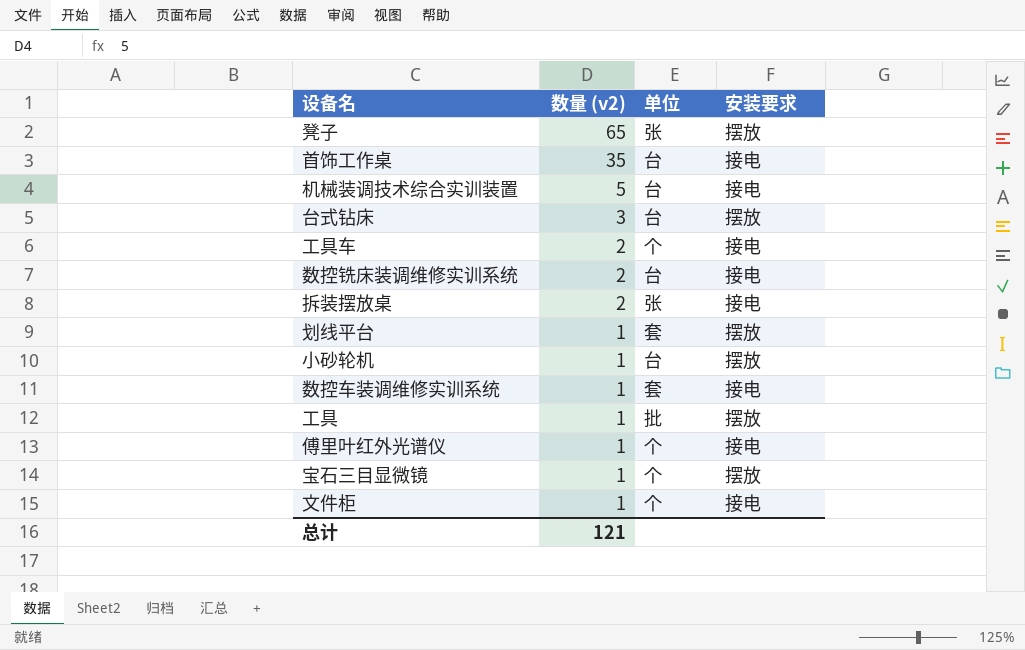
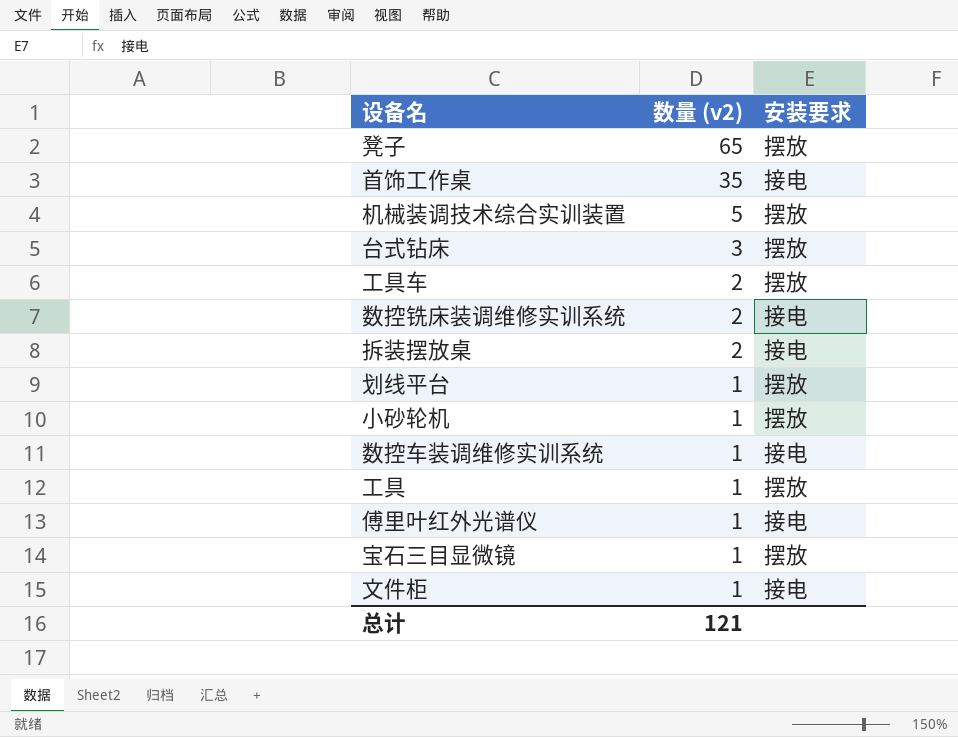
column 单位 | position: 3 -> none
机械装调技术综合实训装置 | 安装要求: 接电 -> 摆放
工具车 | 安装要求: 接电 -> 摆放

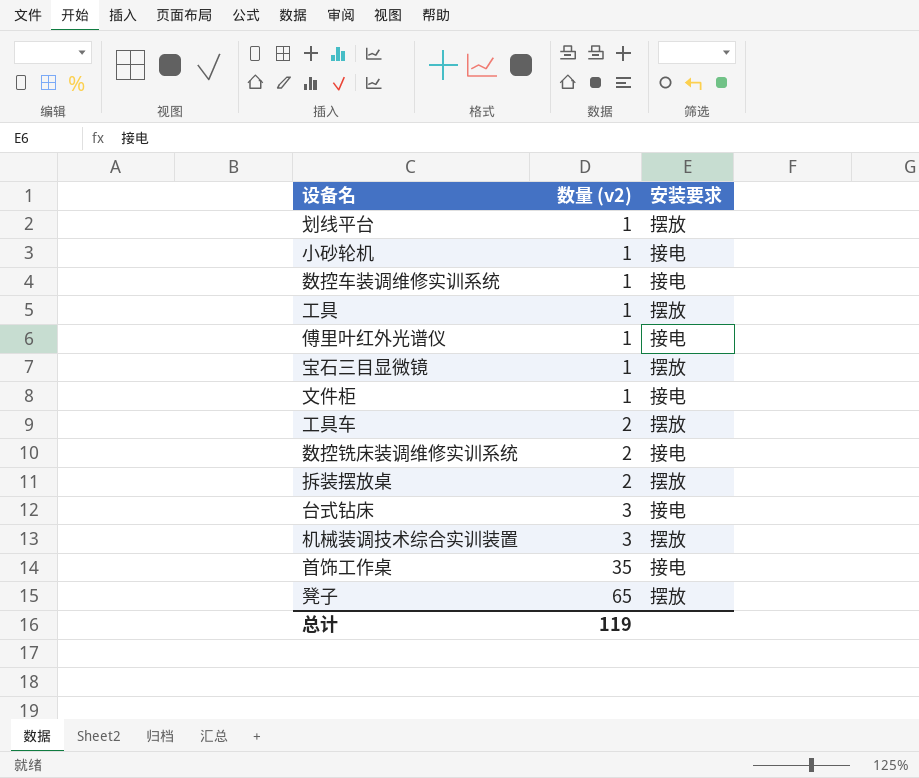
row order: 数量 (v2) descending -> 数量 (v2) ascending
小砂轮机 | 安装要求: 摆放 -> 接电
拆装摆放桌 | 安装要求: 接电 -> 摆放
台式钻床 | 安装要求: 摆放 -> 接电
机械装调技术综合实训装置 | 数量 (v2): 5 -> 3
总计 | 数量 (v2): 121 -> 119

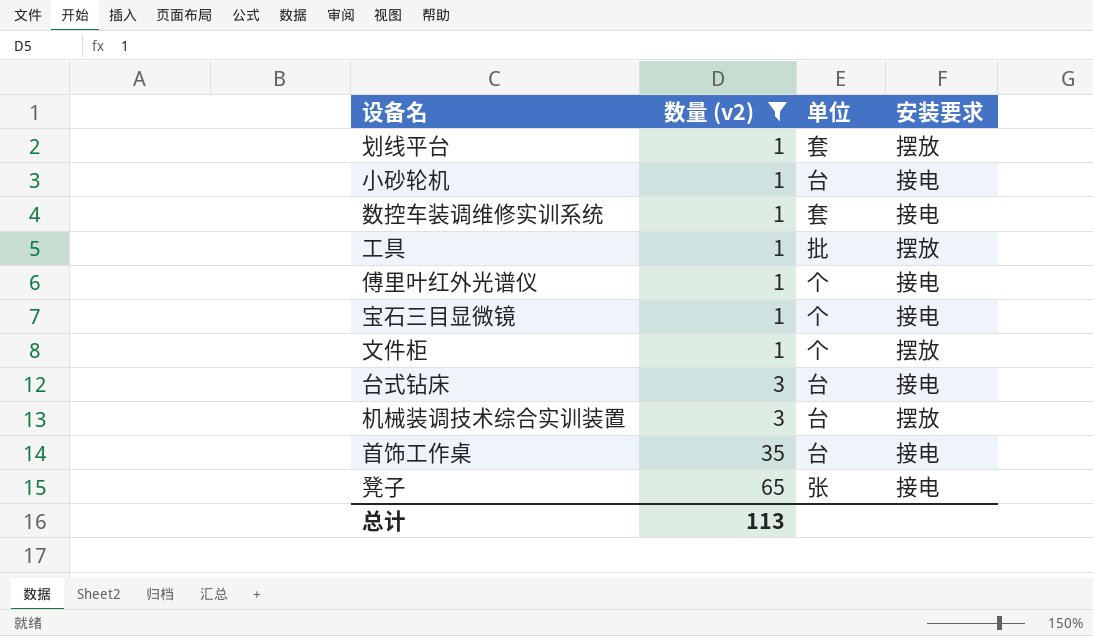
filter: none -> 数量 (v2) != 2
column 单位 | position: none -> 3
宝石三目显微镜 | 安装要求: 摆放 -> 接电
文件柜 | 安装要求: 接电 -> 摆放
凳子 | 安装要求: 摆放 -> 接电
总计 | 数量 (v2): 119 -> 113

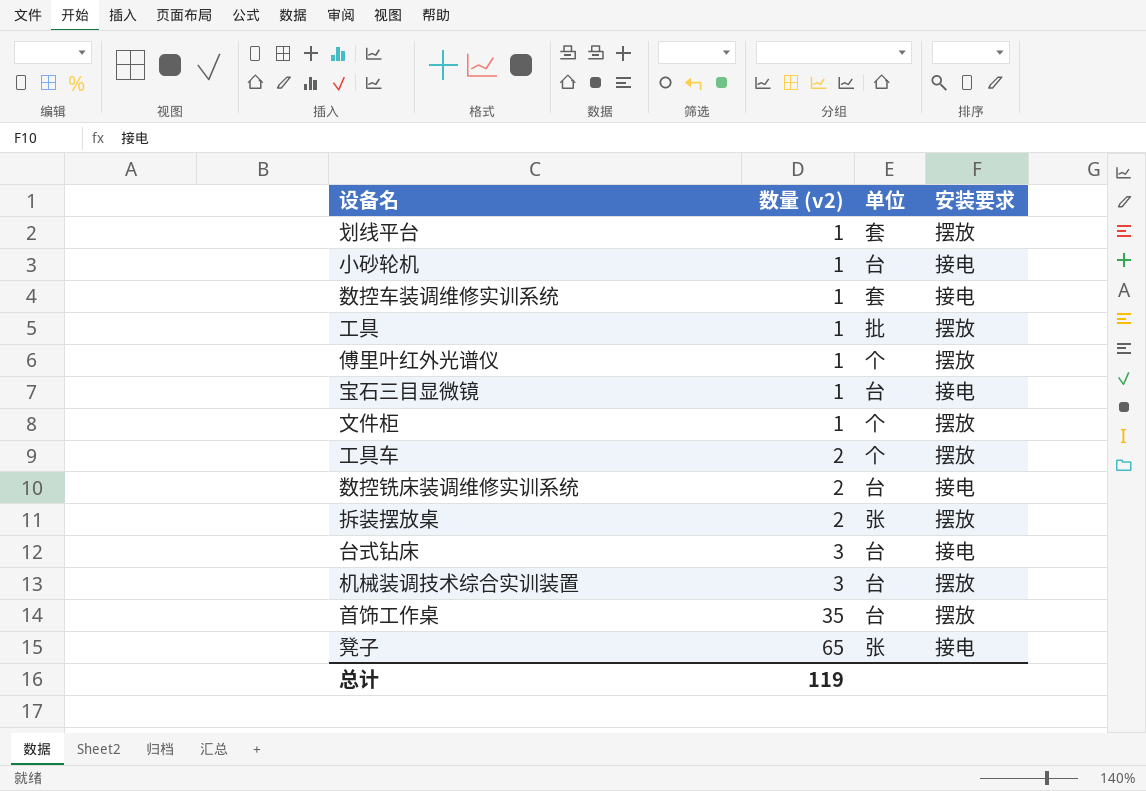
filter: 数量 (v2) != 2 -> none
傅里叶红外光谱仪 | 安装要求: 接电 -> 摆放
宝石三目显微镜 | 单位: 个 -> 台
首饰工作桌 | 安装要求: 接电 -> 摆放
总计 | 数量 (v2): 113 -> 119

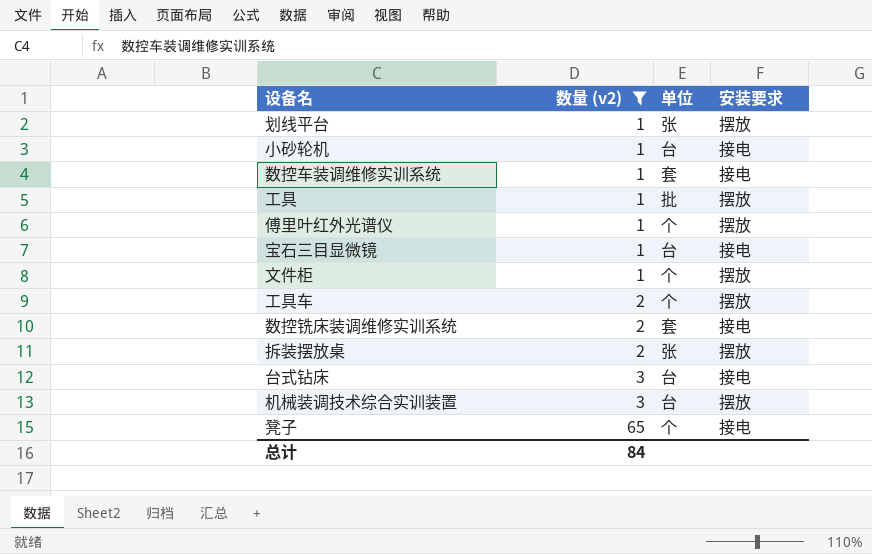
filter: none -> 数量 (v2) != 35
划线平台 | 单位: 套 -> 张
数控铣床装调维修实训系统 | 单位: 台 -> 套
凳子 | 单位: 张 -> 个
总计 | 数量 (v2): 119 -> 84

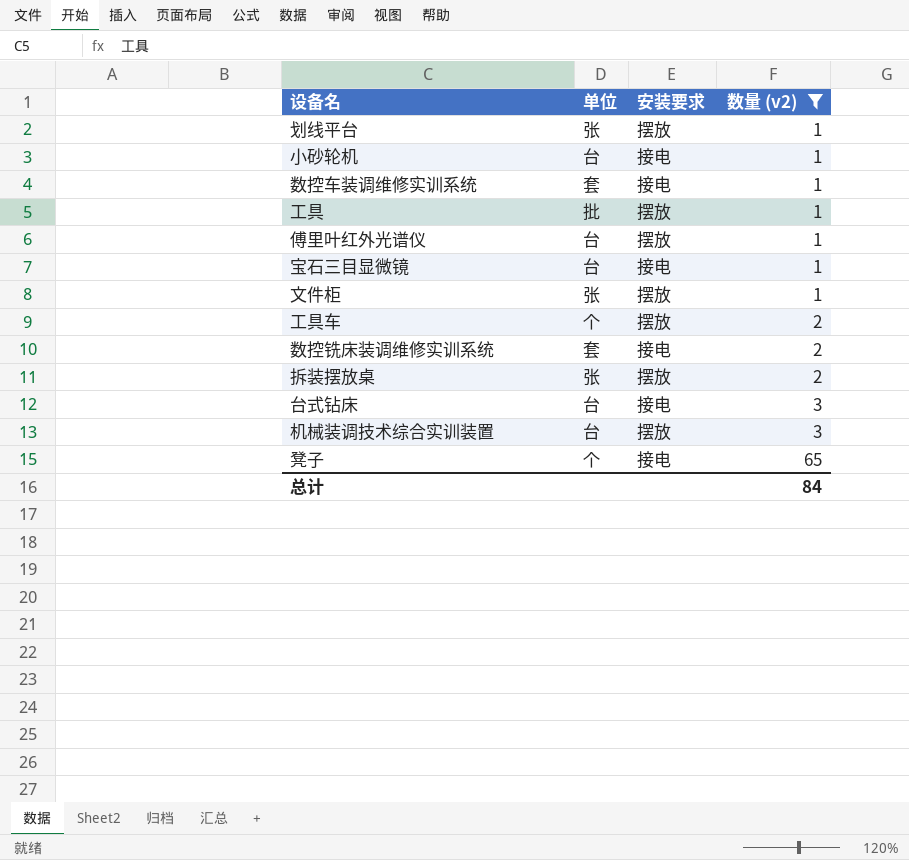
column 数量 (v2) | position: 2 -> 4
傅里叶红外光谱仪 | 单位: 个 -> 台
文件柜 | 单位: 个 -> 张

